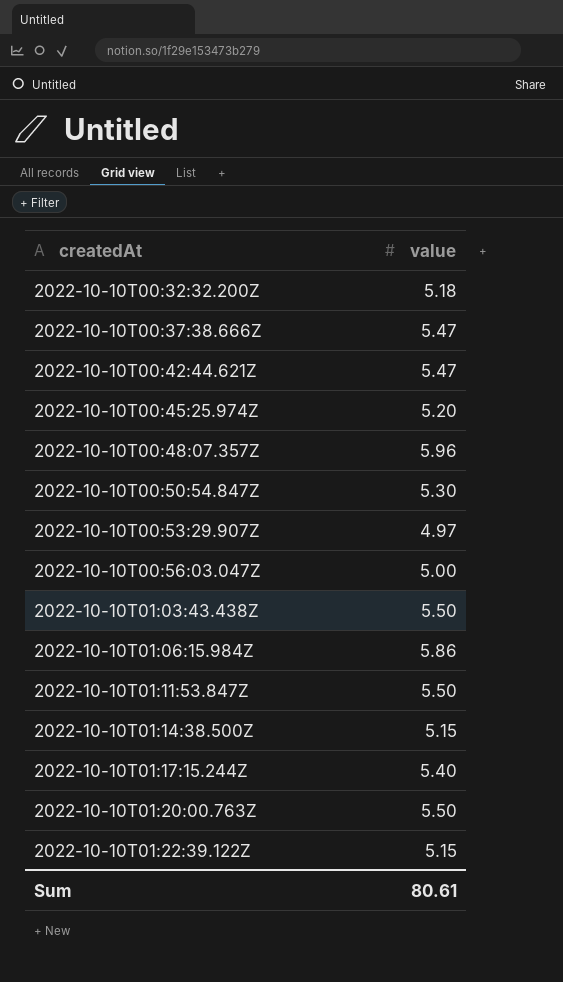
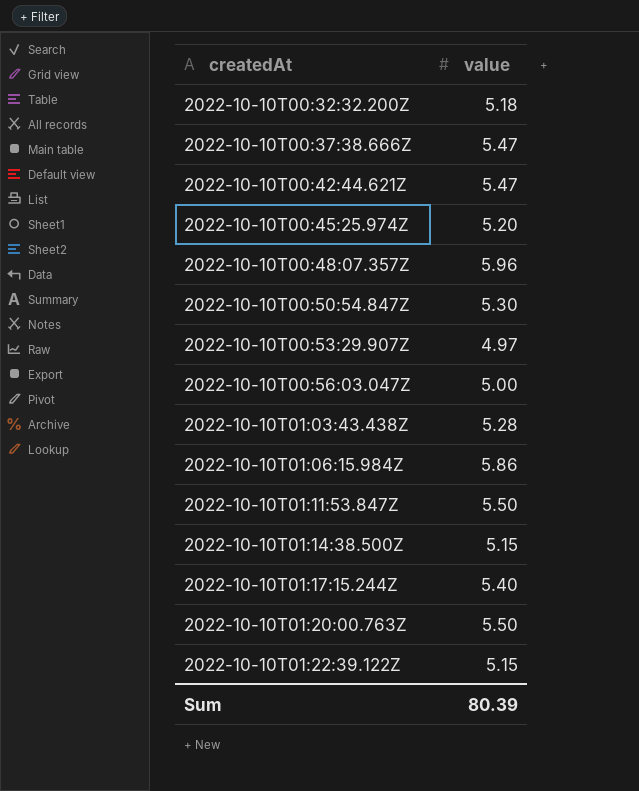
2022-10-10T01:03:43.438Z | value: 5.50 -> 5.28
Sum | value: 80.61 -> 80.39

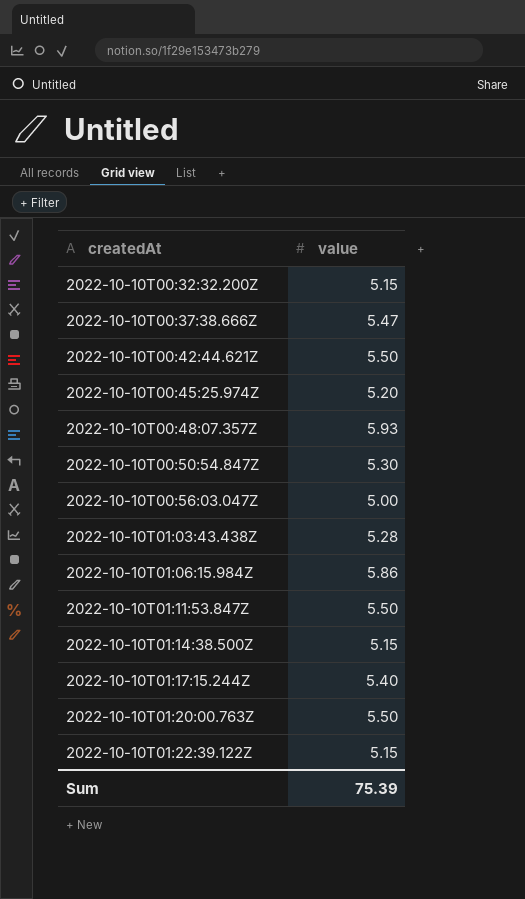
row 2022-10-10T00:53:29.907Z: 4.97 -> none
2022-10-10T00:32:32.200Z | value: 5.18 -> 5.15
2022-10-10T00:42:44.621Z | value: 5.47 -> 5.50
2022-10-10T00:48:07.357Z | value: 5.96 -> 5.93
Sum | value: 80.39 -> 75.39

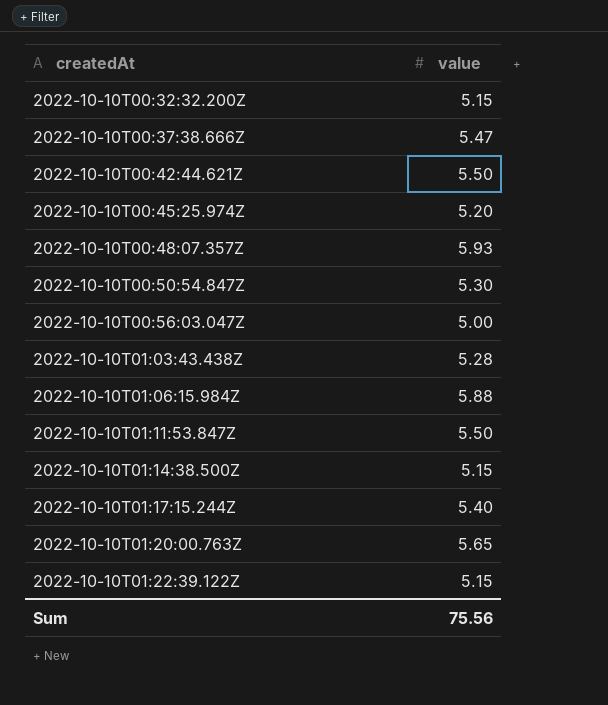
2022-10-10T01:06:15.984Z | value: 5.86 -> 5.88
2022-10-10T01:20:00.763Z | value: 5.50 -> 5.65
Sum | value: 75.39 -> 75.56

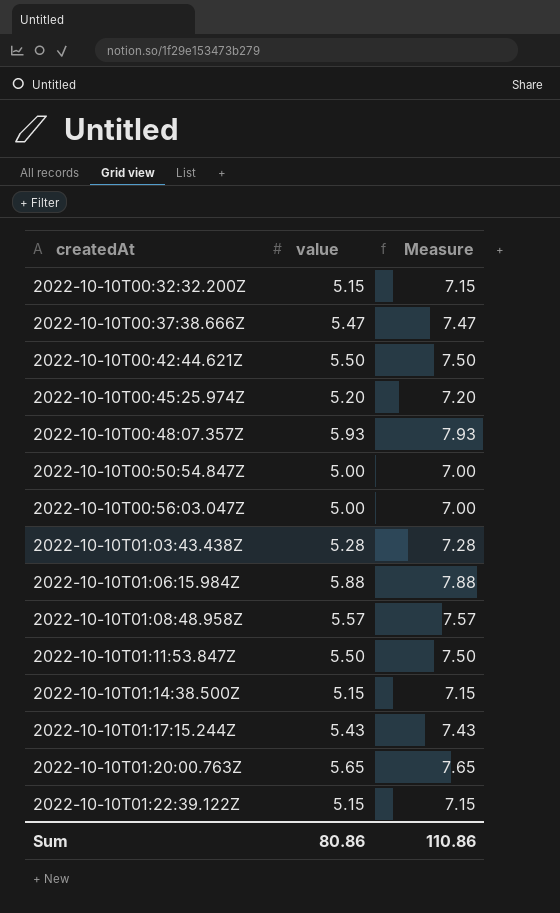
column Measure | formula: none -> [value] + 2
2022-10-10T00:50:54.847Z | value: 5.30 -> 5.00
row 2022-10-10T01:08:48.958Z: none -> 5.57 | 7.57
2022-10-10T01:17:15.244Z | value: 5.40 -> 5.43
Sum | value: 75.56 -> 80.86

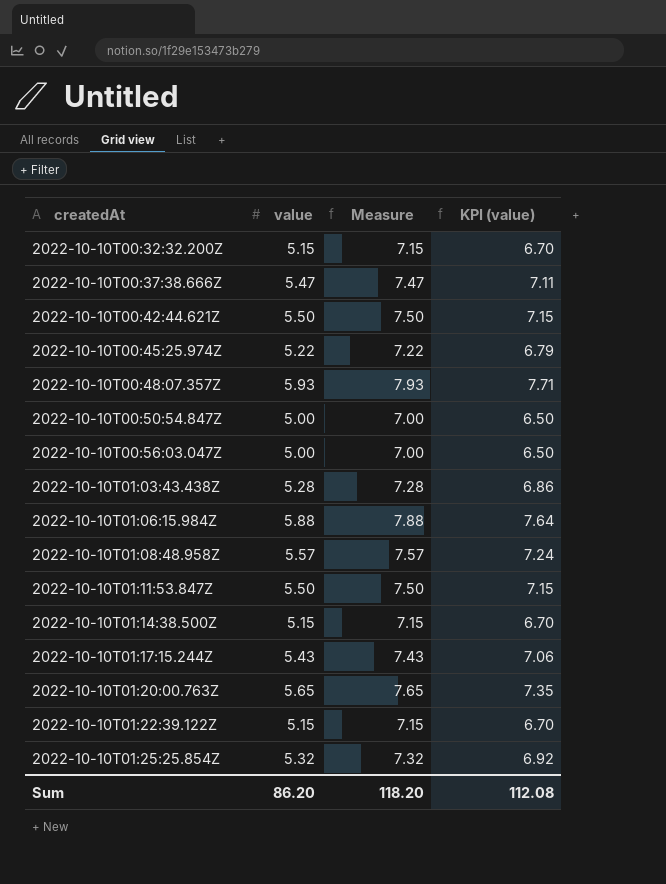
column KPI (value) | formula: none -> [value] * 1.3
2022-10-10T00:45:25.974Z | value: 5.20 -> 5.22
2022-10-10T00:45:25.974Z | Measure: 7.20 -> 7.22
row 2022-10-10T01:25:25.854Z: none -> 5.32 | 7.32 | 6.92
Sum | value: 80.86 -> 86.20
Sum | Measure: 110.86 -> 118.20

